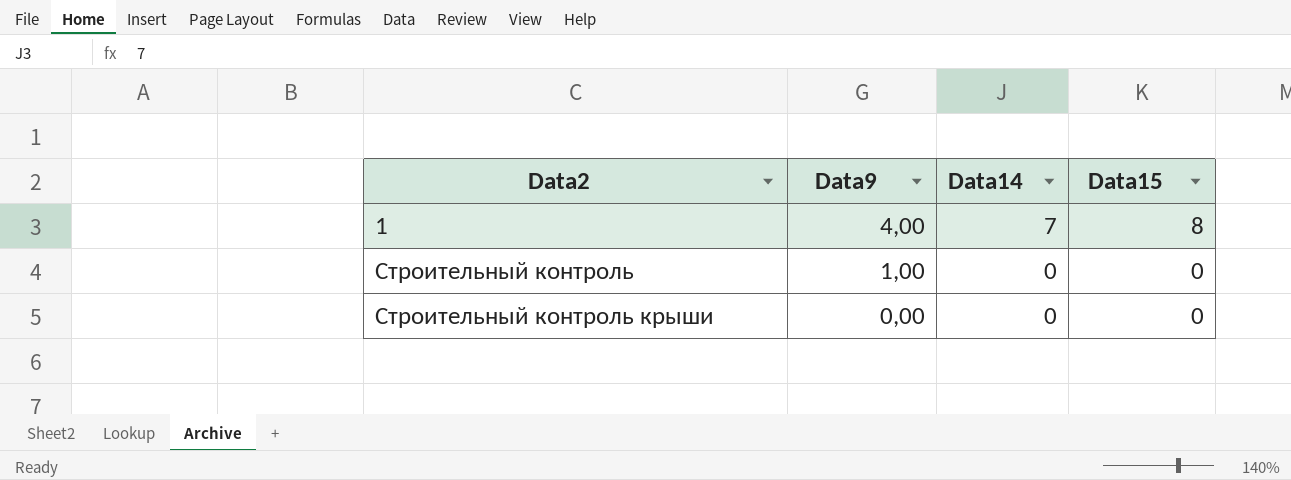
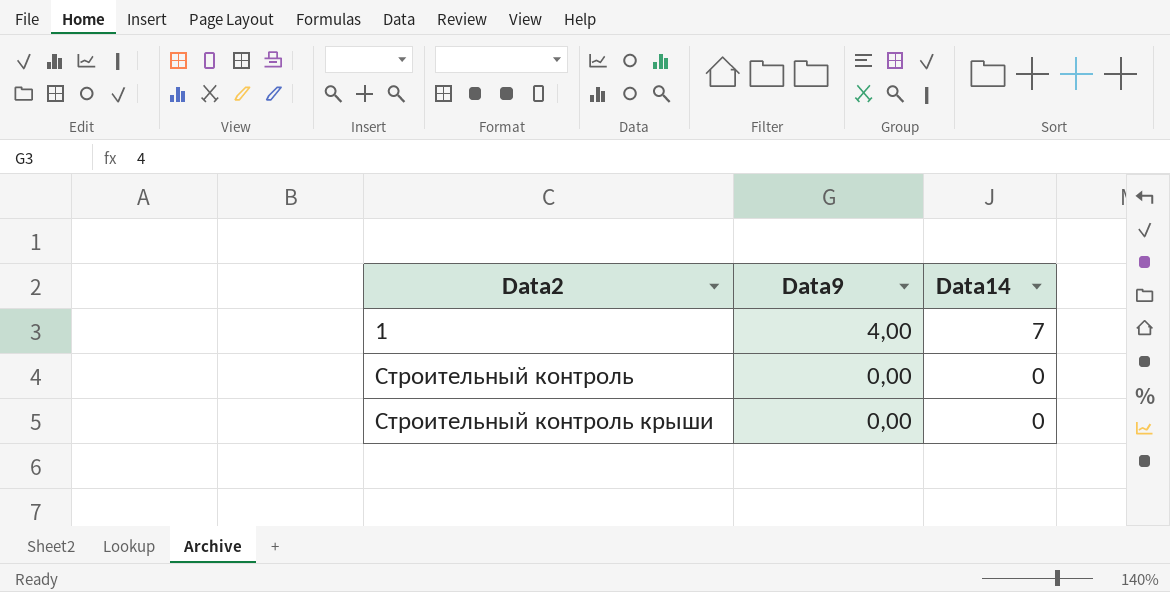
column Data15 | position: 4 -> none
Строительный контроль | Data9: 1,00 -> 0,00

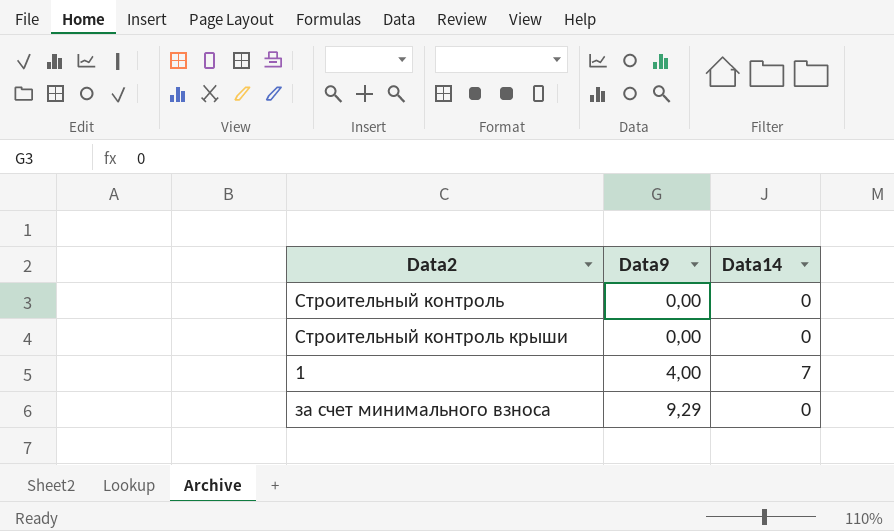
row order: Data2 ascending -> Data9 ascending
row за счет минимального взноса: none -> 9,29 | 0

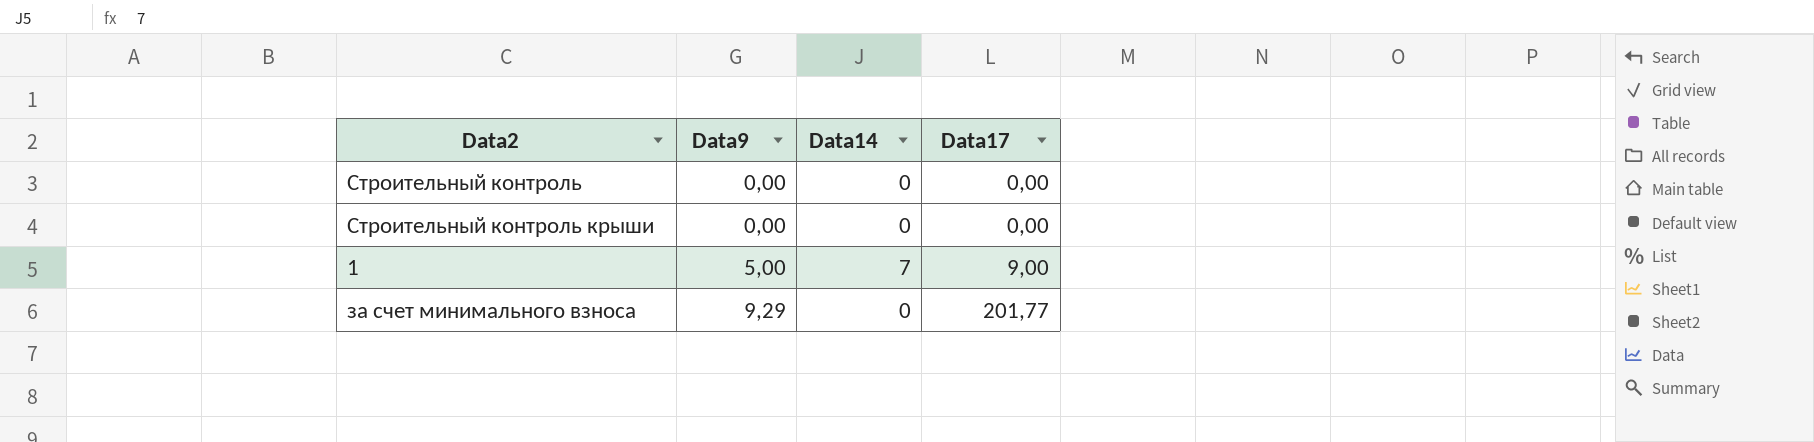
column Data17 | position: none -> 4
1 | Data9: 4,00 -> 5,00

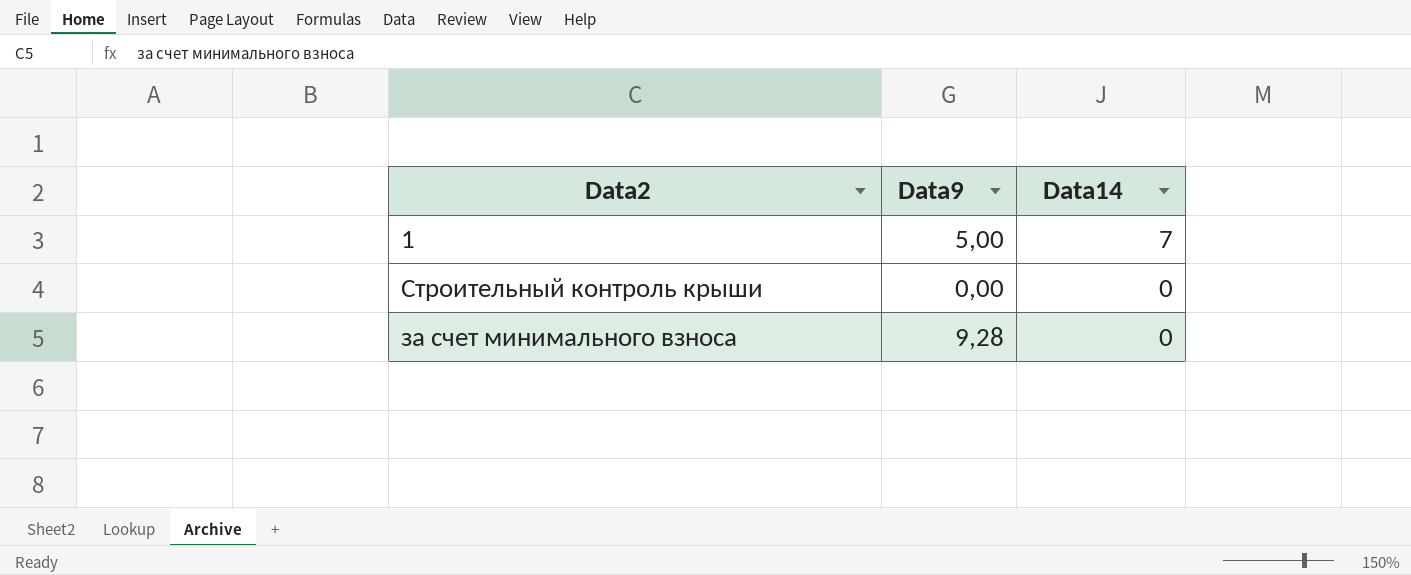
row order: Data9 ascending -> Data14 descending
column Data17 | position: 4 -> none
row Строительный контроль: 0,00 | 0 | 0,00 -> none
за счет минимального взноса | Data9: 9,29 -> 9,28

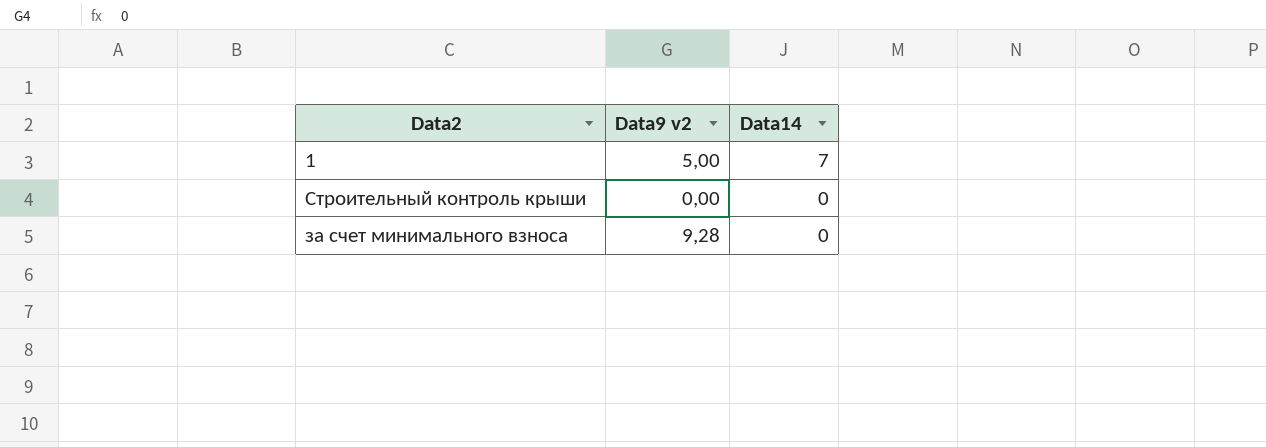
column name: Data9 -> Data9 v2

